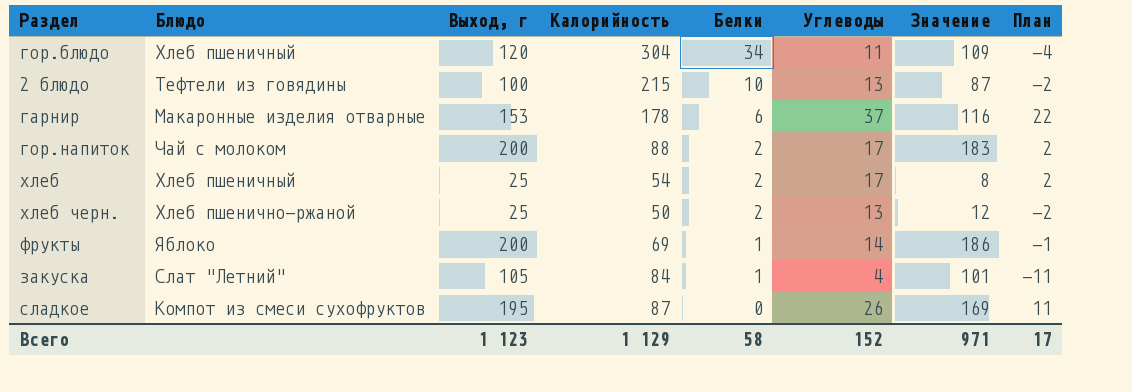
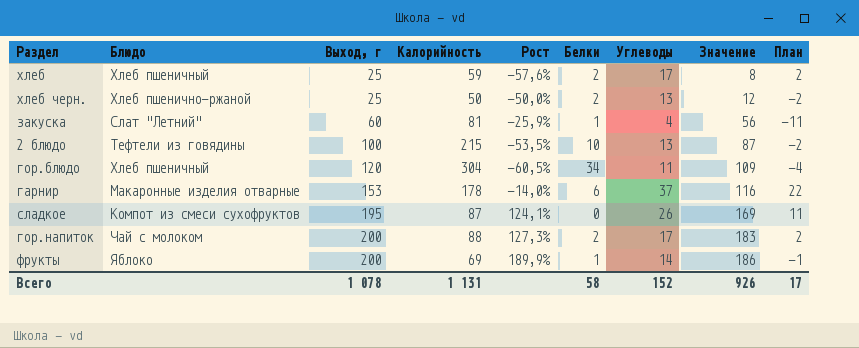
row order: Белки descending -> Выход, г ascending
column Рост | formula: none -> ([Выход, г] - [Калорийность]) / [Калорийность]
хлеб | Калорийность: 54 -> 59
закуска | Выход, г: 105 -> 60
закуска | Калорийность: 84 -> 81
закуска | Значение: 101 -> 56
Всего | Выход, г: 1 123 -> 1 078
Всего | Калорийность: 1 129 -> 1 131
Всего | Значение: 971 -> 926

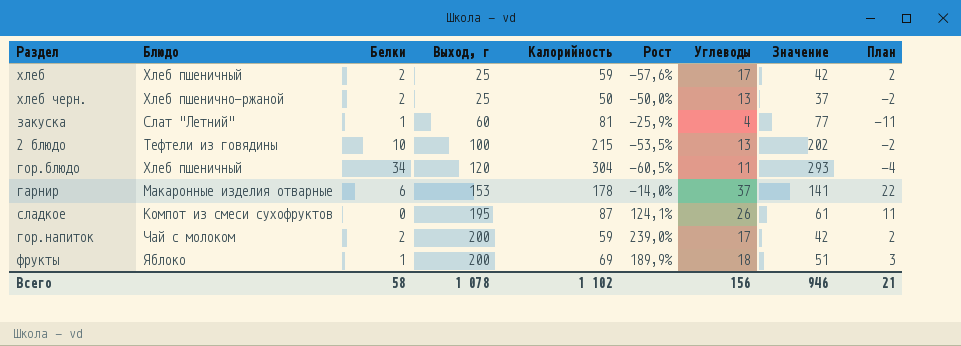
column Белки | position: 6 -> 3
column Значение | formula: [Выход, г] - [Углеводы] -> [Калорийность] - [Углеводы]
гор.напиток | Калорийность: 88 -> 59
гор.напиток | Рост: 127,3% -> 239,0%
фрукты | Углеводы: 14 -> 18
фрукты | План: -1 -> 3
Всего | Калорийность: 1 131 -> 1 102
Всего | Углеводы: 152 -> 156
Всего | Значение: 926 -> 946
Всего | План: 17 -> 21

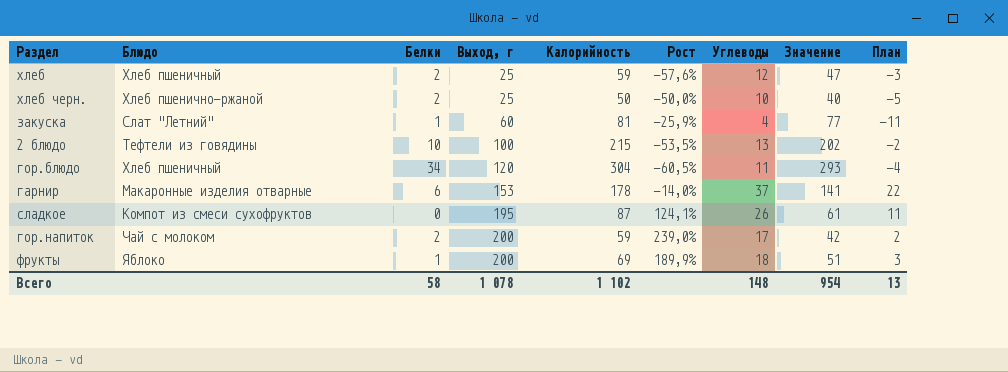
хлеб | Углеводы: 17 -> 12
хлеб | Значение: 42 -> 47
хлеб | План: 2 -> -3
хлеб черн. | Углеводы: 13 -> 10
хлеб черн. | Значение: 37 -> 40
хлеб черн. | План: -2 -> -5
Всего | Углеводы: 156 -> 148
Всего | Значение: 946 -> 954
Всего | План: 21 -> 13

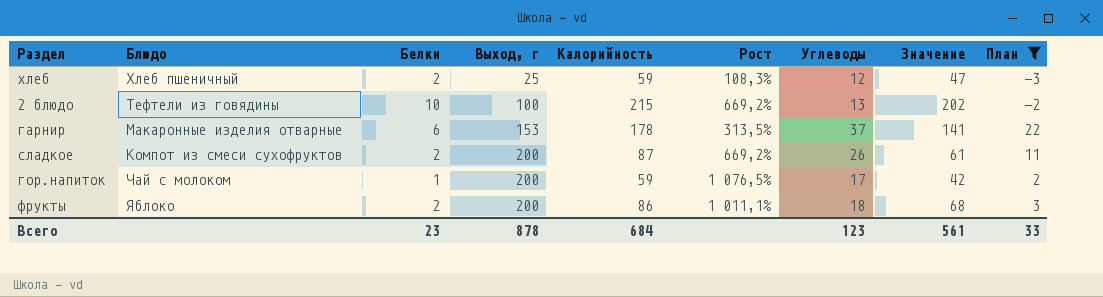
filter: none -> План >= -3
column Рост | formula: ([Выход, г] - [Калорийность]) / [Калорийность] -> ([Выход, г] - [Углеводы]) / [Углеводы]
сладкое | Белки: 0 -> 2
сладкое | Выход, г: 195 -> 200
гор.напиток | Белки: 2 -> 1
фрукты | Белки: 1 -> 2
фрукты | Калорийность: 69 -> 86
фрукты | Значение: 51 -> 68
Всего | Белки: 58 -> 23
Всего | Выход, г: 1 078 -> 878
Всего | Калорийность: 1 102 -> 684
Всего | Углеводы: 148 -> 123
Всего | Значение: 954 -> 561
Всего | План: 13 -> 33

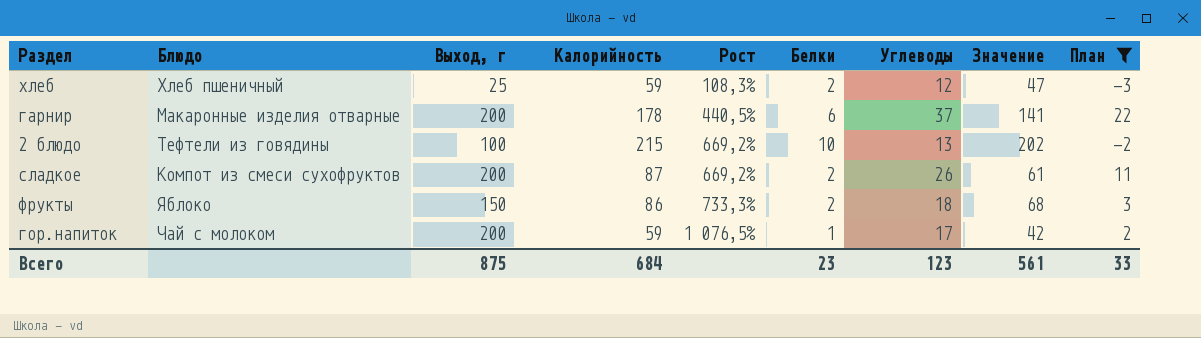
row order: Выход, г ascending -> Рост ascending
column Белки | position: 3 -> 6
гарнир | Выход, г: 153 -> 200
гарнир | Рост: 313,5% -> 440,5%
фрукты | Выход, г: 200 -> 150
фрукты | Рост: 1 011,1% -> 733,3%
Всего | Выход, г: 878 -> 875

